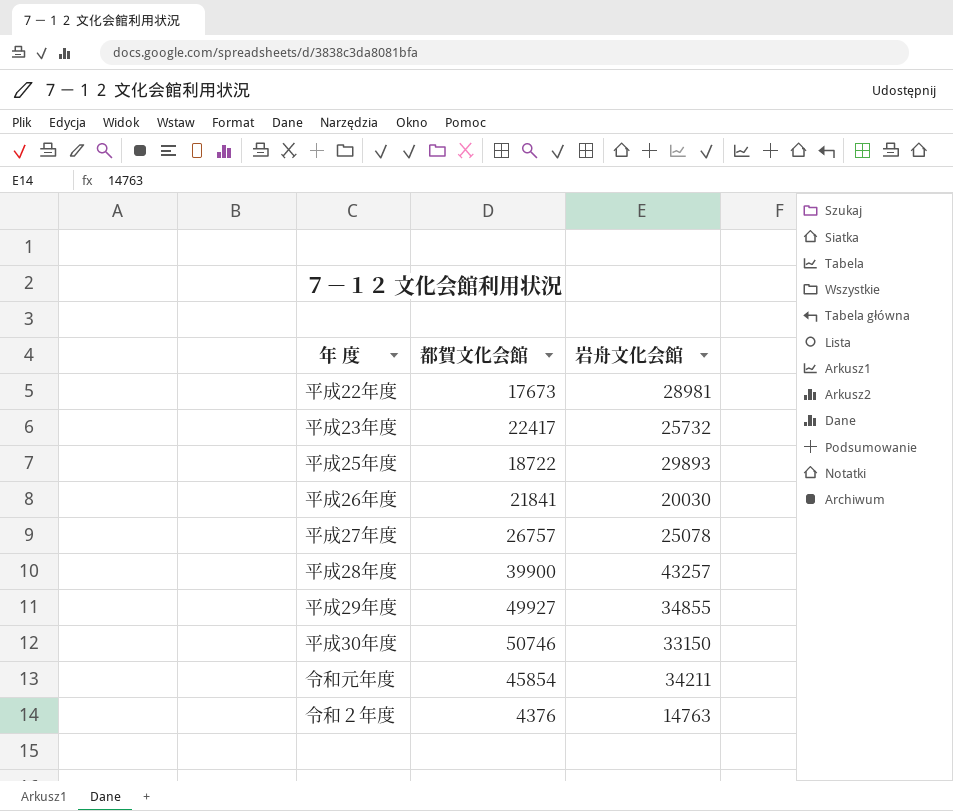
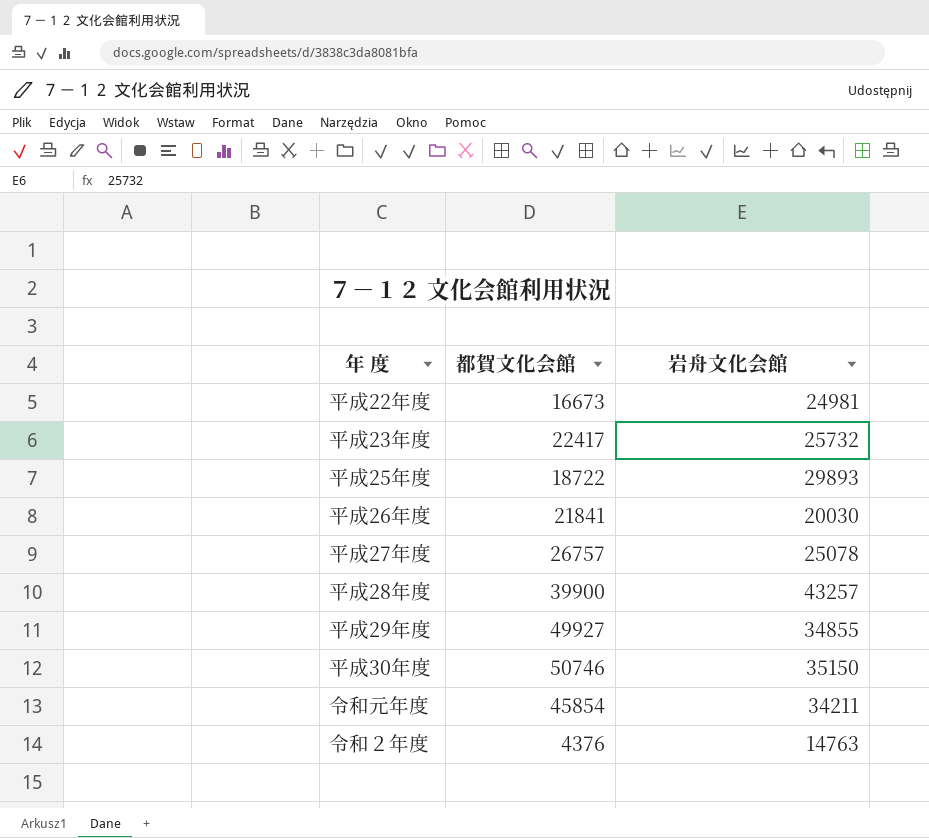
平成22年度 | 都賀文化会館: 17673 -> 16673
平成22年度 | 岩舟文化会館: 28981 -> 24981
平成30年度 | 岩舟文化会館: 33150 -> 35150

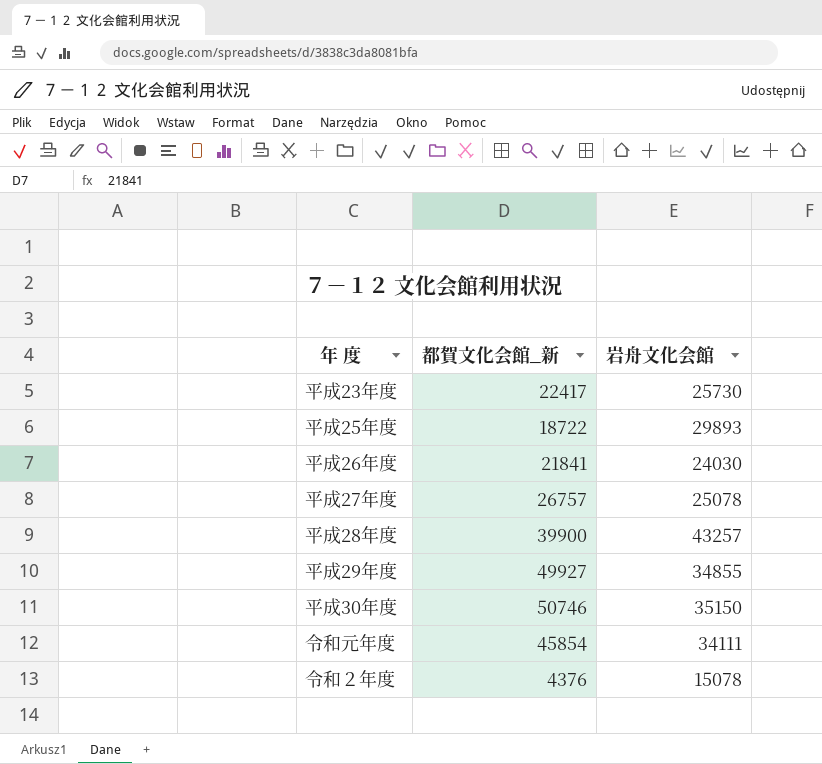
column name: 都賀文化会館 -> 都賀文化会館_新
row 平成22年度: 16673 | 24981 -> none
平成23年度 | 岩舟文化会館: 25732 -> 25730
平成26年度 | 岩舟文化会館: 20030 -> 24030
令和元年度 | 岩舟文化会館: 34211 -> 34111
令和２年度 | 岩舟文化会館: 14763 -> 15078

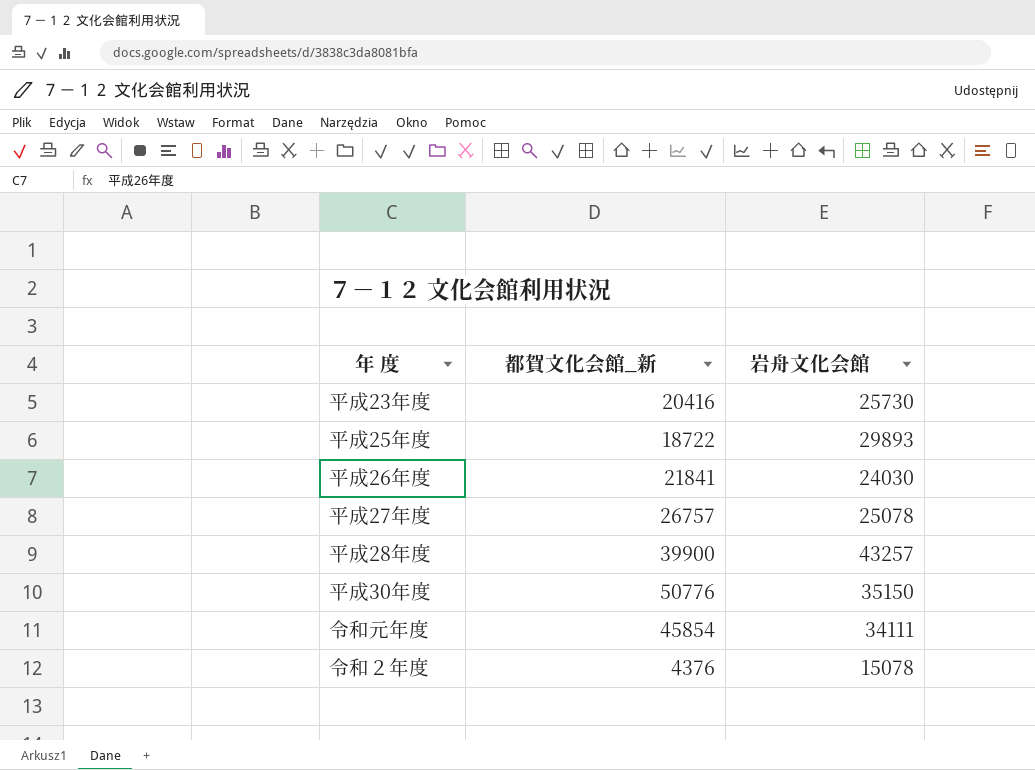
row 平成29年度: 49927 | 34855 -> none
平成23年度 | 都賀文化会館_新: 22417 -> 20416
平成30年度 | 都賀文化会館_新: 50746 -> 50776

